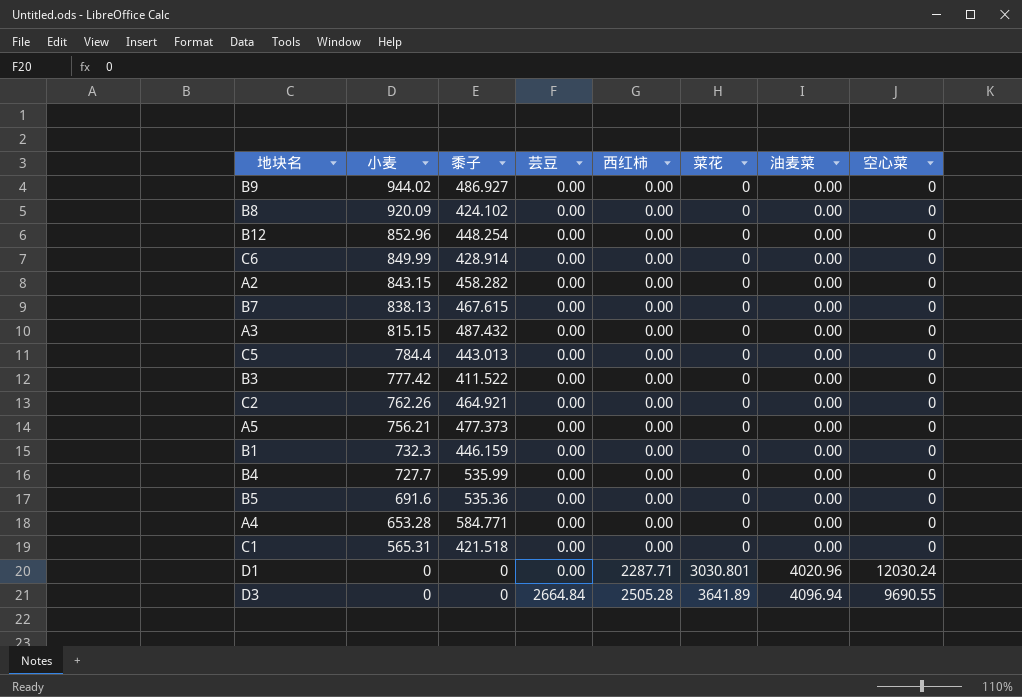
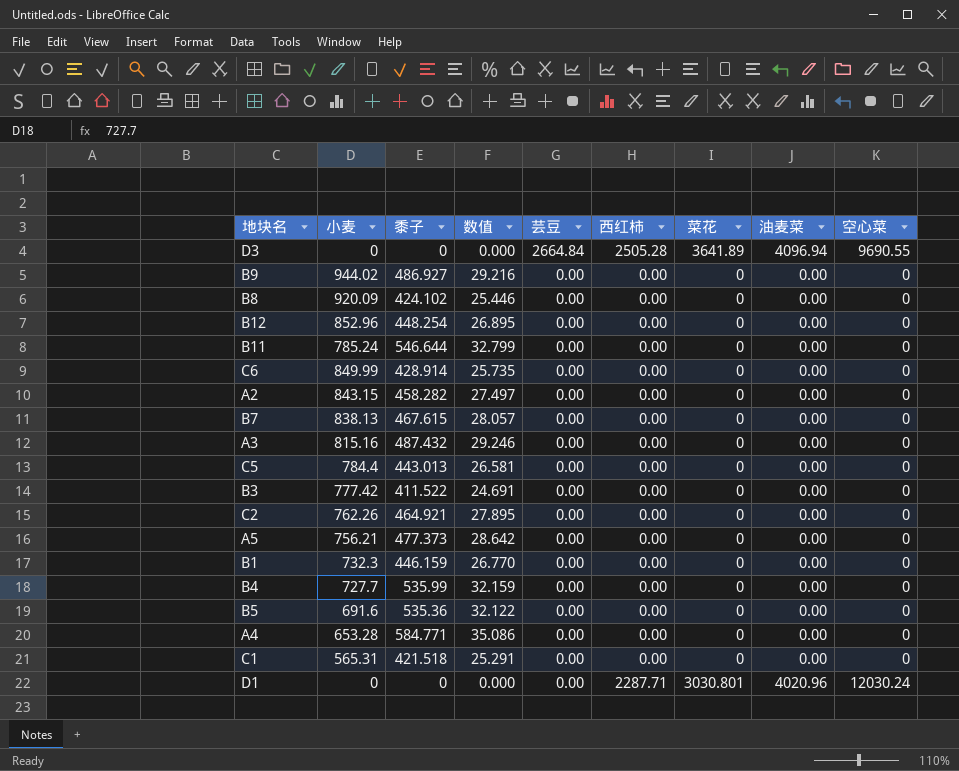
row order: 小麦 descending -> 芸豆 descending
column 数值 | formula: none -> [黍子] * 0.06
row B11: none -> 785.24 | 546.644 | 32.799 | 0.00 | 0.00 | 0 | 0.00 | 0
A3 | 小麦: 815.15 -> 815.16

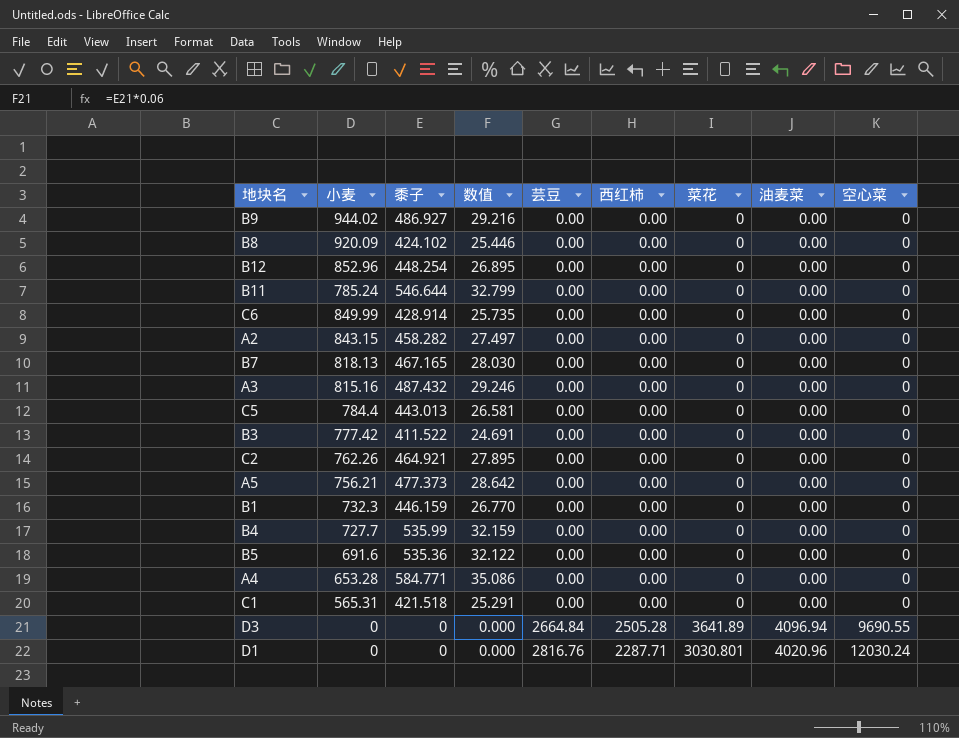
row order: 芸豆 descending -> 芸豆 ascending
B7 | 小麦: 838.13 -> 818.13
B7 | 黍子: 467.615 -> 467.165
B7 | 数值: 28.057 -> 28.030
D1 | 芸豆: 0.00 -> 2816.76

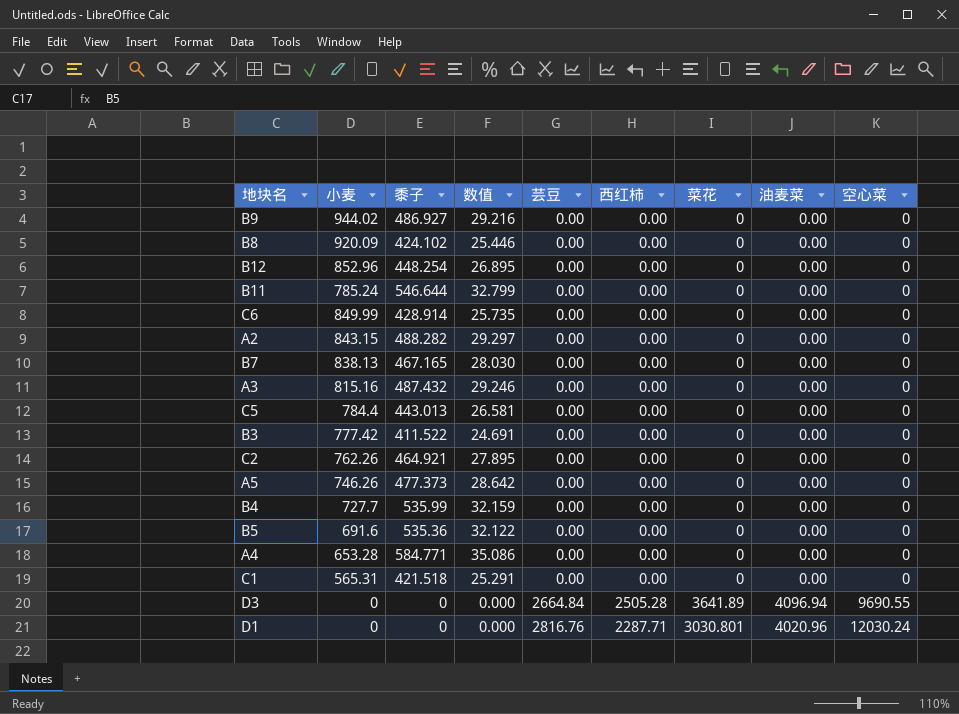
row B1: 732.3 | 446.159 | 26.770 | 0.00 | 0.00 | 0 | 0.00 | 0 -> none
A2 | 黍子: 458.282 -> 488.282
A2 | 数值: 27.497 -> 29.297
B7 | 小麦: 818.13 -> 838.13
A5 | 小麦: 756.21 -> 746.26

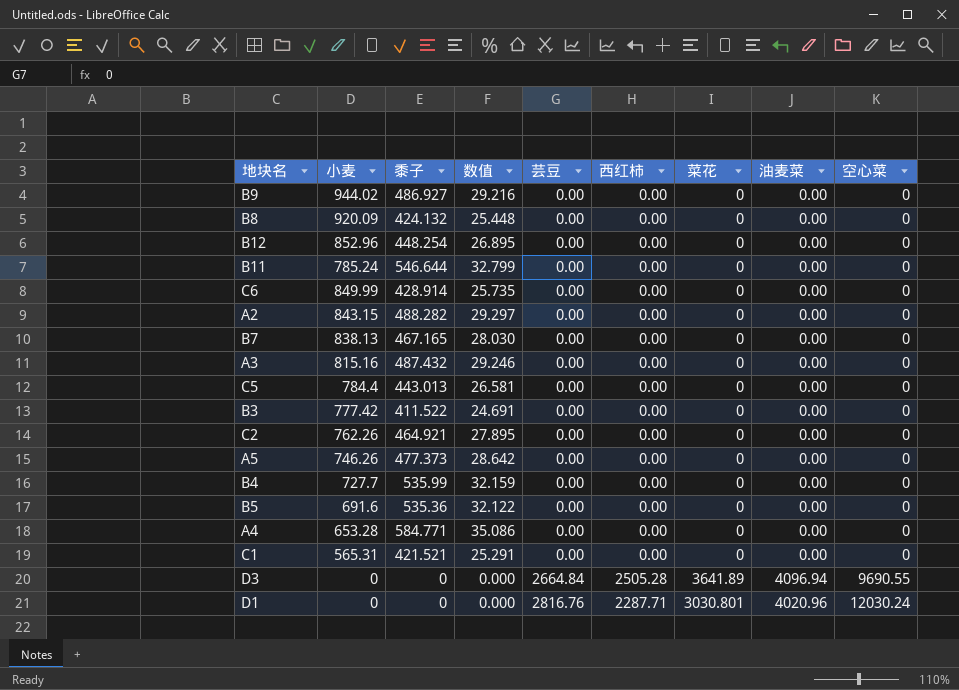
B8 | 黍子: 424.102 -> 424.132
B8 | 数值: 25.446 -> 25.448
C1 | 黍子: 421.518 -> 421.521

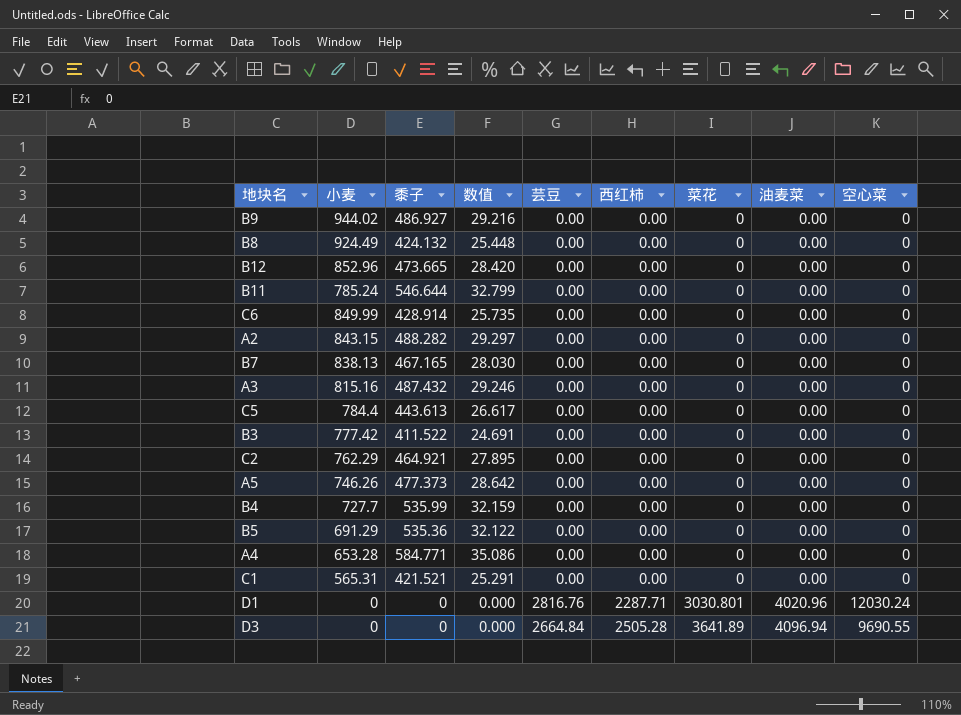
row order: 芸豆 ascending -> 西红柿 ascending
B8 | 小麦: 920.09 -> 924.49
B12 | 黍子: 448.254 -> 473.665
B12 | 数值: 26.895 -> 28.420
C5 | 黍子: 443.013 -> 443.613
C5 | 数值: 26.581 -> 26.617
C2 | 小麦: 762.26 -> 762.29
B5 | 小麦: 691.6 -> 691.29

